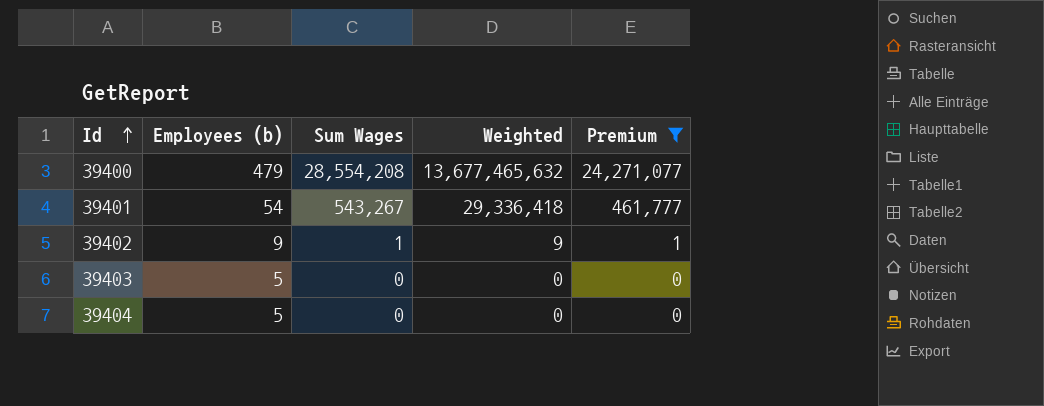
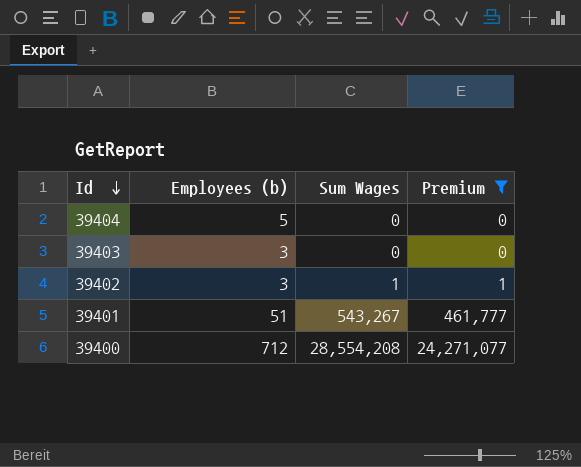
row order: Id ascending -> Id descending
column Weighted | formula: [Employees (b)] * [Sum Wages] -> none
39403 | Employees (b): 5 -> 3
39402 | Employees (b): 9 -> 3
39401 | Employees (b): 54 -> 51
39400 | Employees (b): 479 -> 712

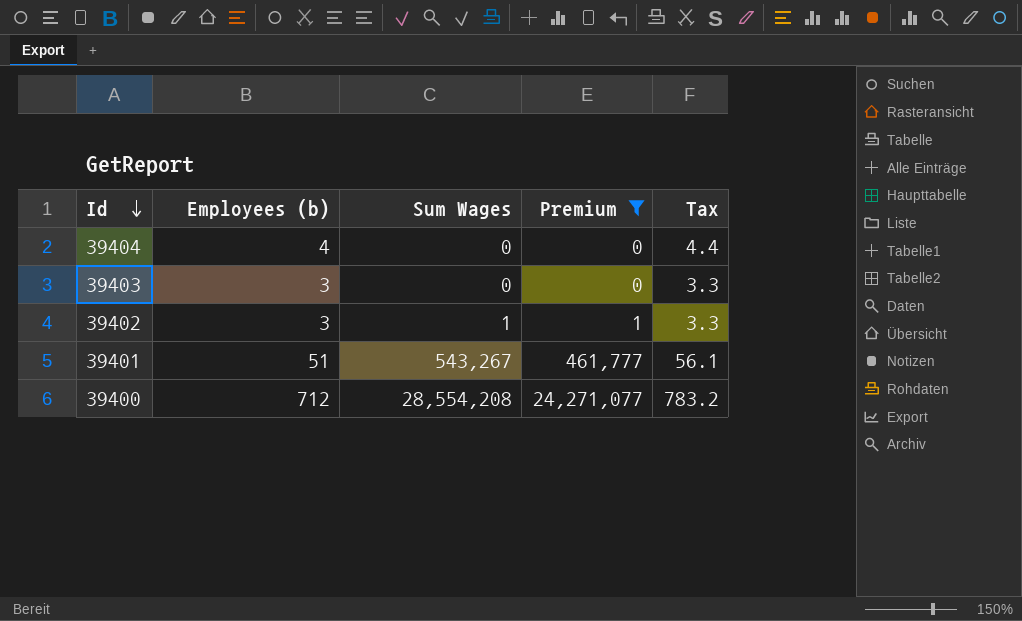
column Tax | formula: none -> [Employees (b)] * 1.1
39404 | Employees (b): 5 -> 4

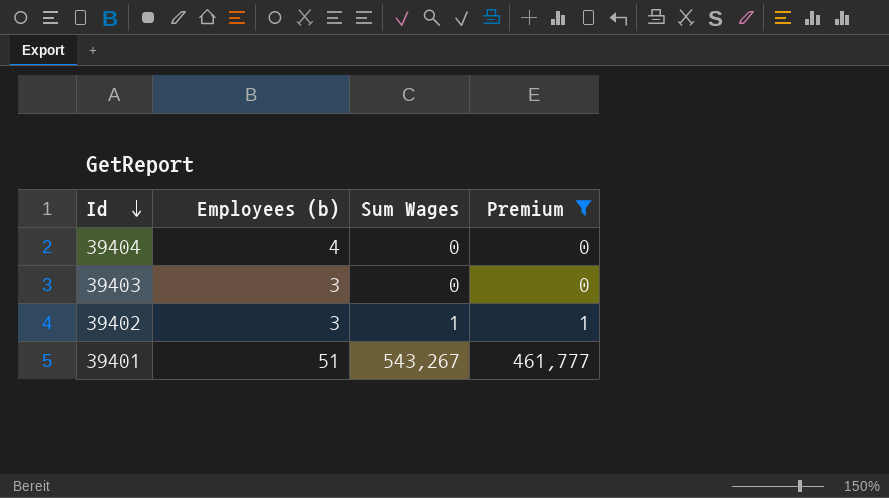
column Tax | formula: [Employees (b)] * 1.1 -> none
row 39400: 712 | 28,554,208 | 24,271,077 | 783.2 -> none

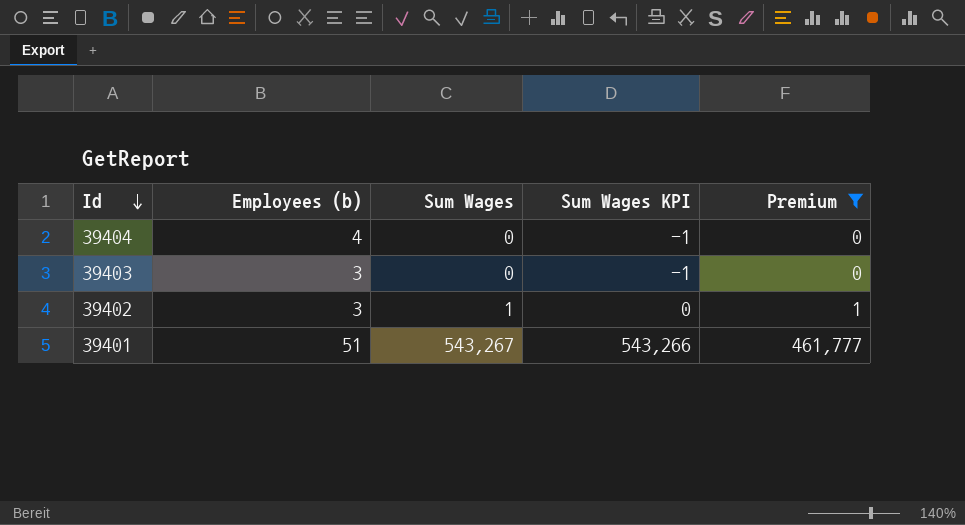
column Sum Wages KPI | formula: none -> [Sum Wages] - 1

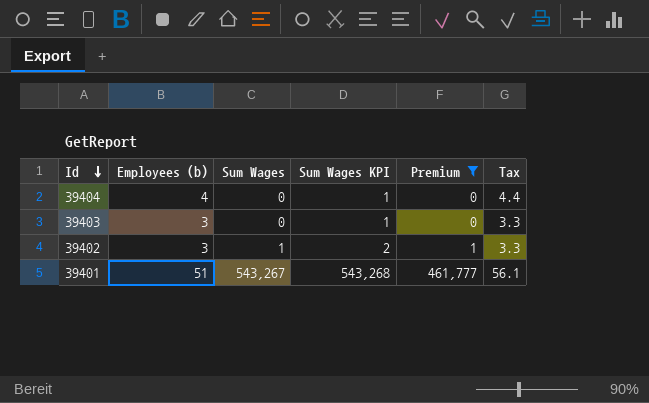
column Sum Wages KPI | formula: [Sum Wages] - 1 -> [Sum Wages] + 1
column Tax | formula: none -> [Employees (b)] * 1.1

